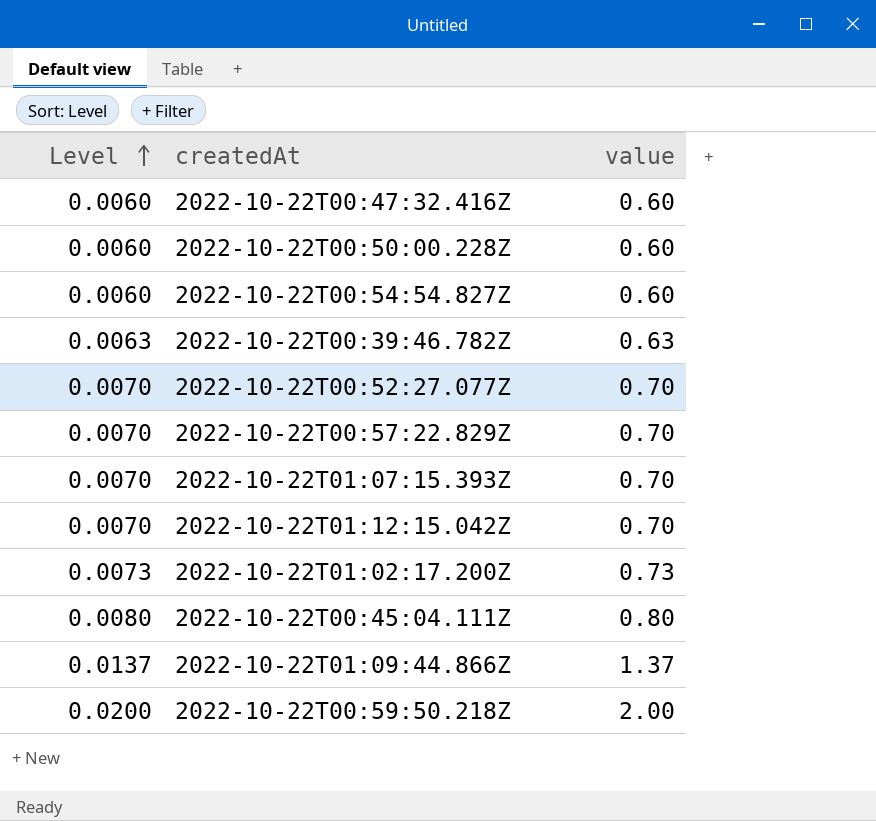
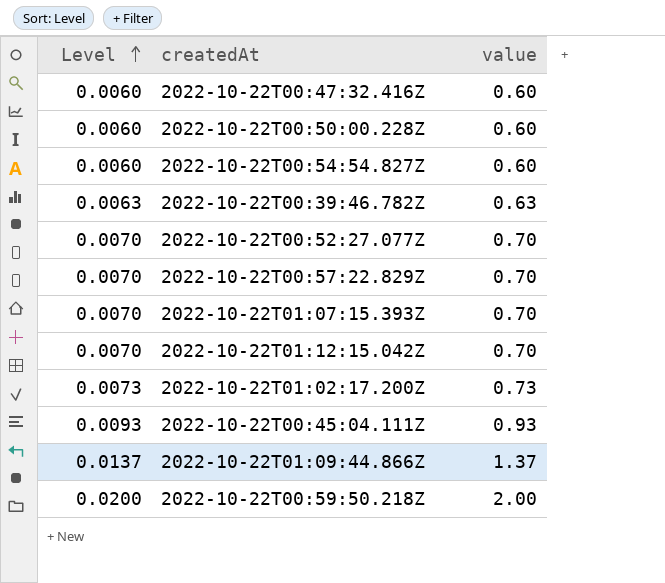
2022-10-22T00:45:04.111Z | Level: 0.0080 -> 0.0093
2022-10-22T00:45:04.111Z | value: 0.80 -> 0.93

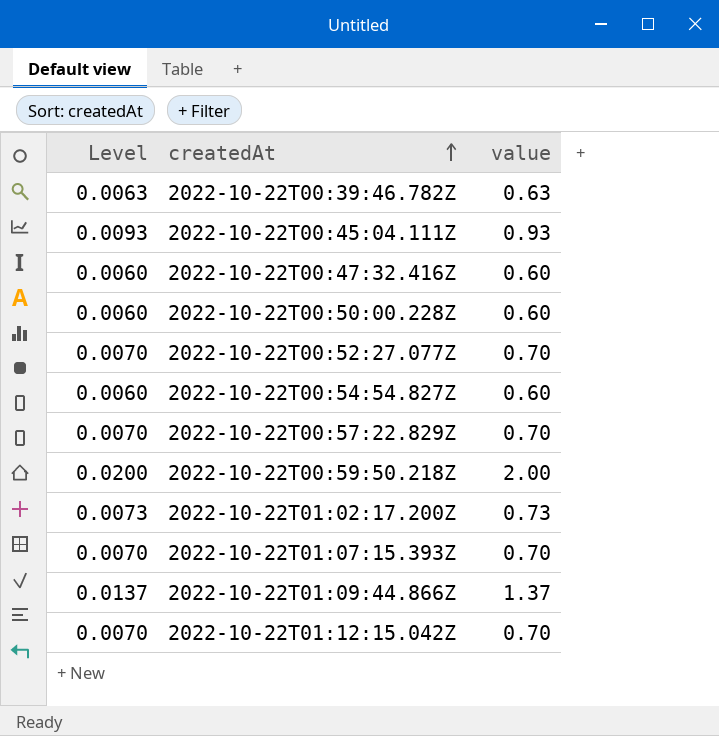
row order: Level ascending -> createdAt ascending

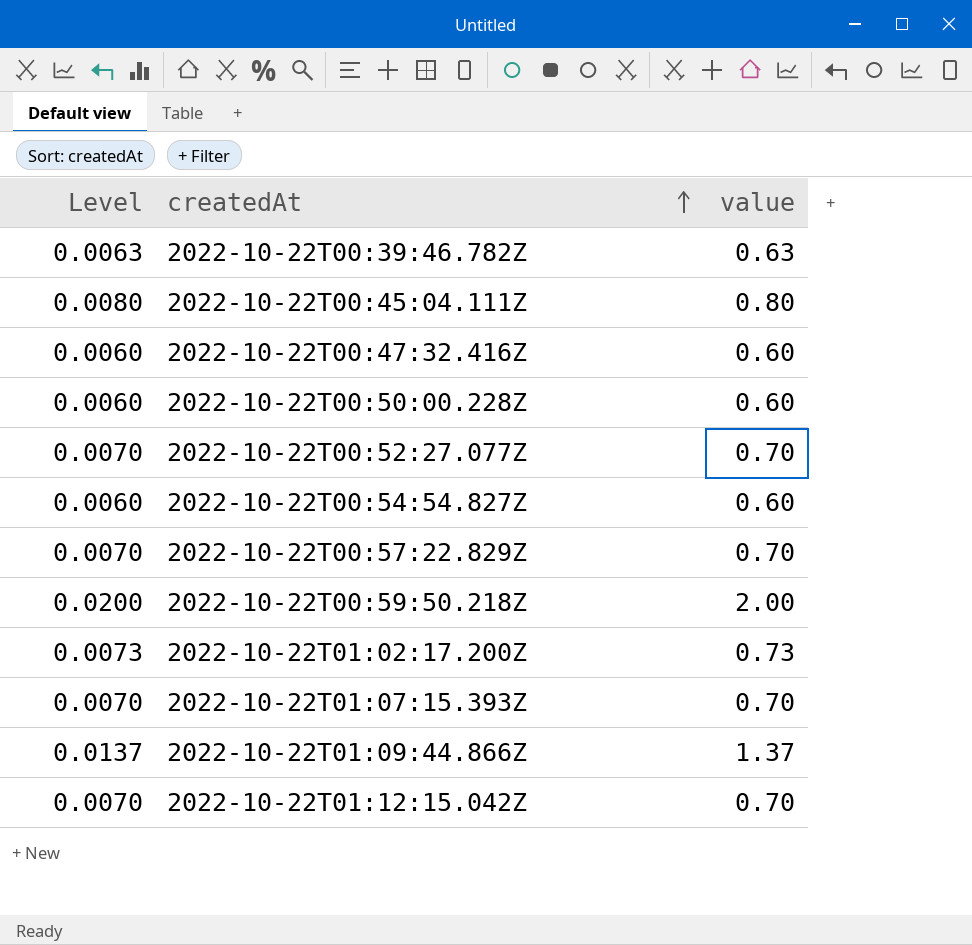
2022-10-22T00:45:04.111Z | Level: 0.0093 -> 0.0080
2022-10-22T00:45:04.111Z | value: 0.93 -> 0.80

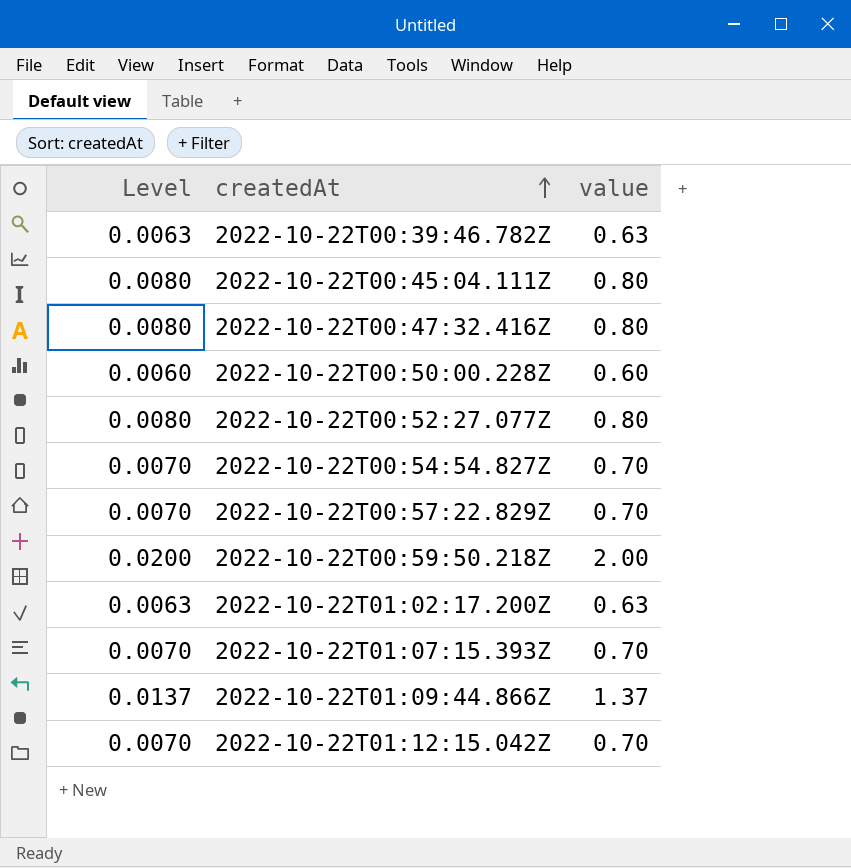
2022-10-22T00:47:32.416Z | Level: 0.0060 -> 0.0080
2022-10-22T00:47:32.416Z | value: 0.60 -> 0.80
2022-10-22T00:52:27.077Z | Level: 0.0070 -> 0.0080
2022-10-22T00:52:27.077Z | value: 0.70 -> 0.80
2022-10-22T00:54:54.827Z | Level: 0.0060 -> 0.0070
2022-10-22T00:54:54.827Z | value: 0.60 -> 0.70
2022-10-22T01:02:17.200Z | Level: 0.0073 -> 0.0063
2022-10-22T01:02:17.200Z | value: 0.73 -> 0.63

